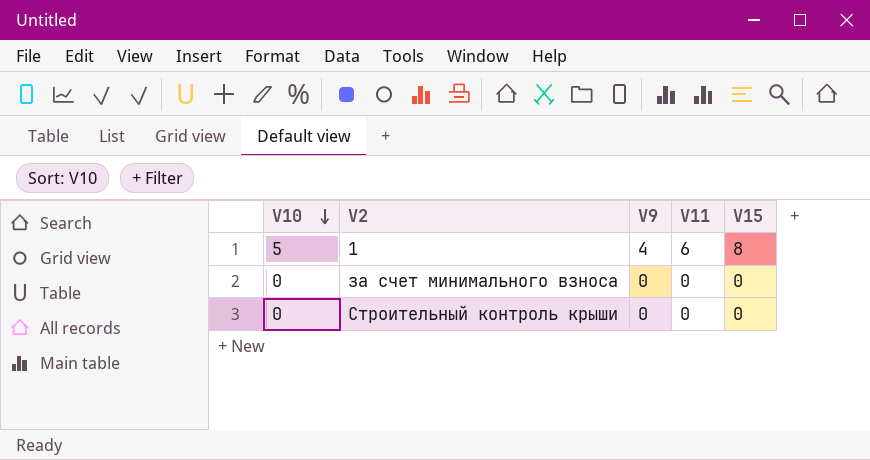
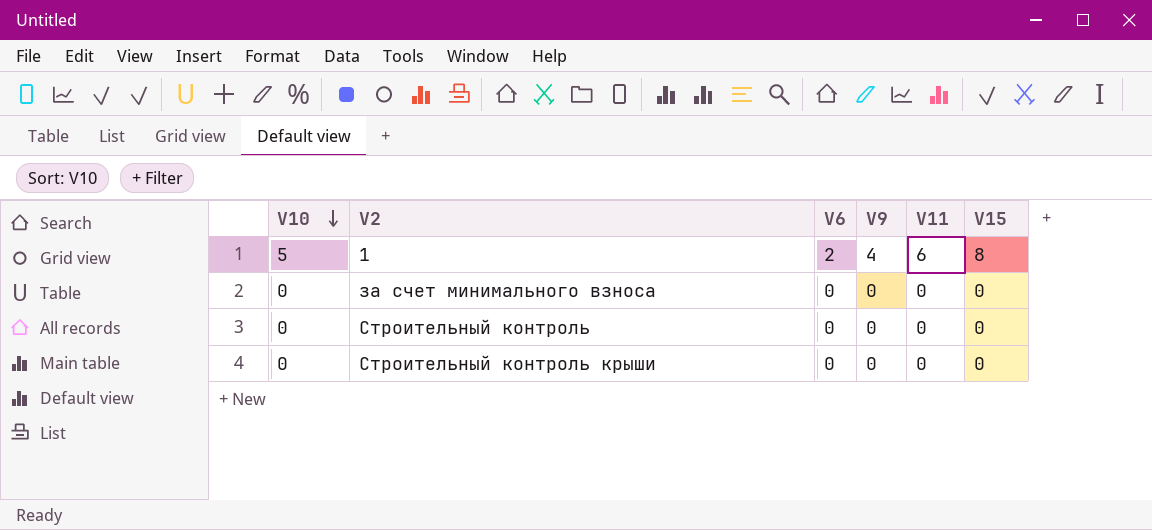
column V6 | position: none -> 3
row Строительный контроль: none -> 0 | 0 | 0 | 0 | 0

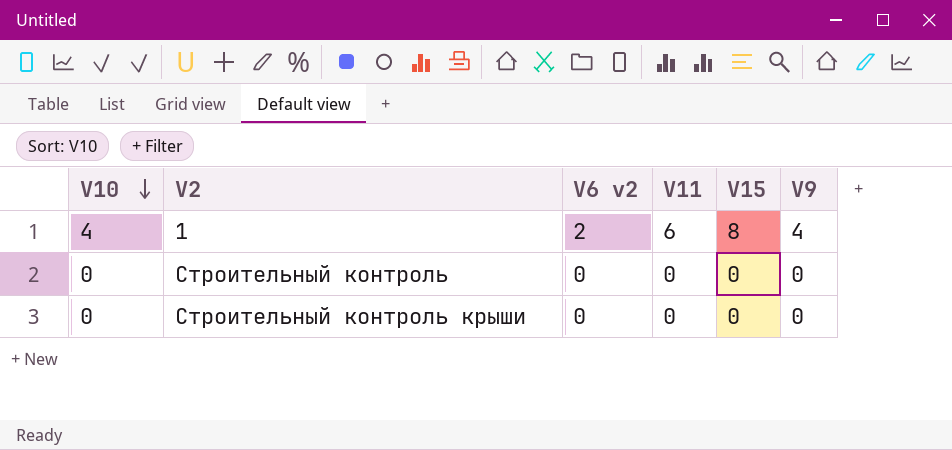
column name: V6 -> V6 v2
column V9 | position: 4 -> 6
row за счет минимального взноса: 0 | 0 | 0 | 0 | 0 -> none
1 | V10: 5 -> 4

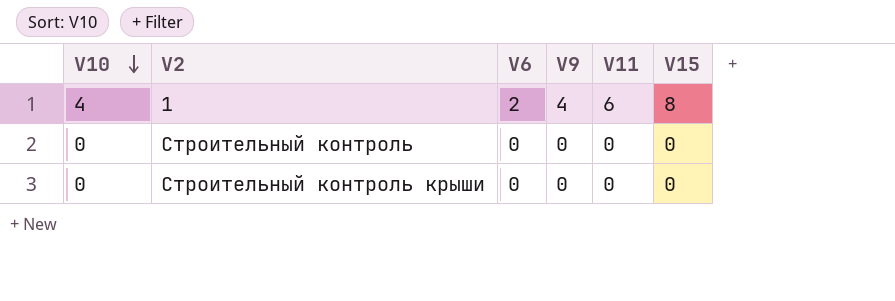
column name: V6 v2 -> V6
column V9 | position: 6 -> 4

